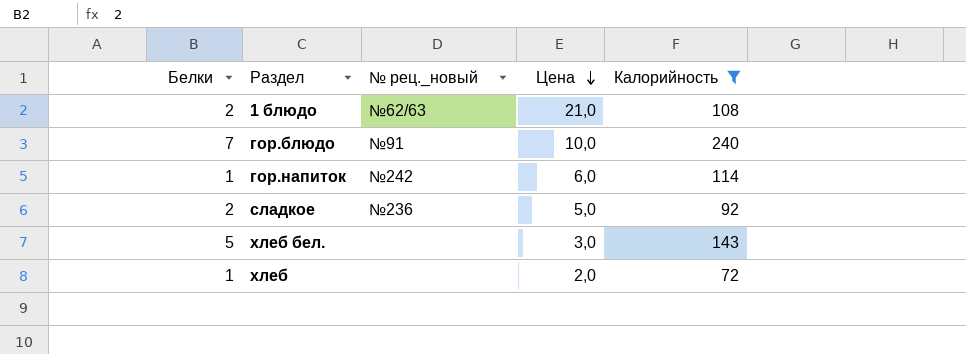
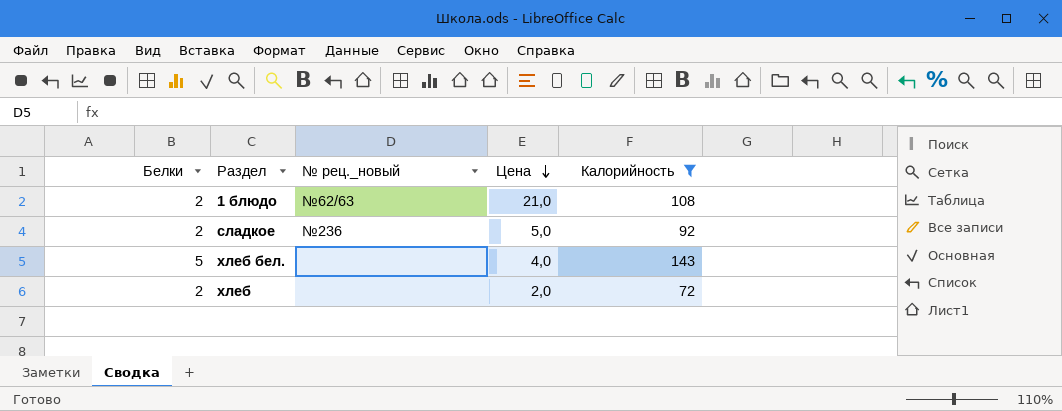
row гор.блюдо: 7 | №91 | 10,0 | 240 -> none
row гор.напиток: 1 | №242 | 6,0 | 114 -> none
хлеб бел. | Цена: 3,0 -> 4,0
хлеб | Белки: 1 -> 2

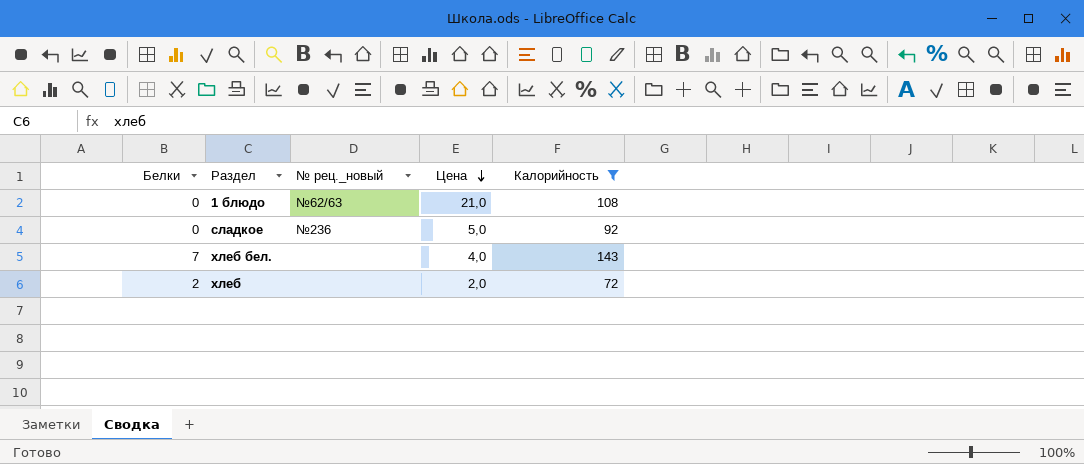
1 блюдо | Белки: 2 -> 0
сладкое | Белки: 2 -> 0
хлеб бел. | Белки: 5 -> 7

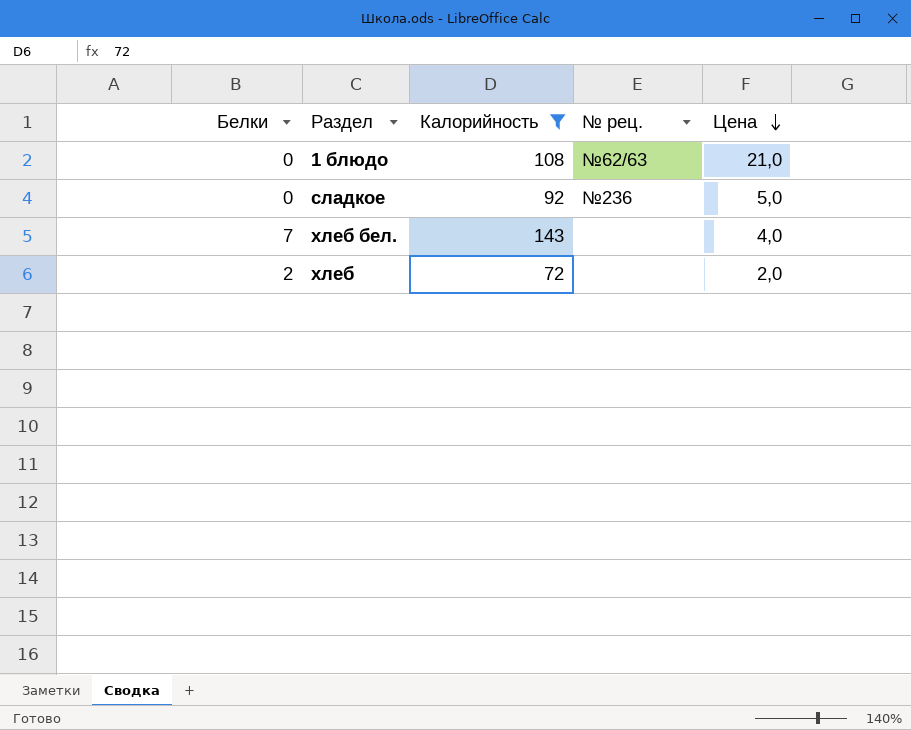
column Калорийность | position: 5 -> 3
column name: № рец._новый -> № рец.

